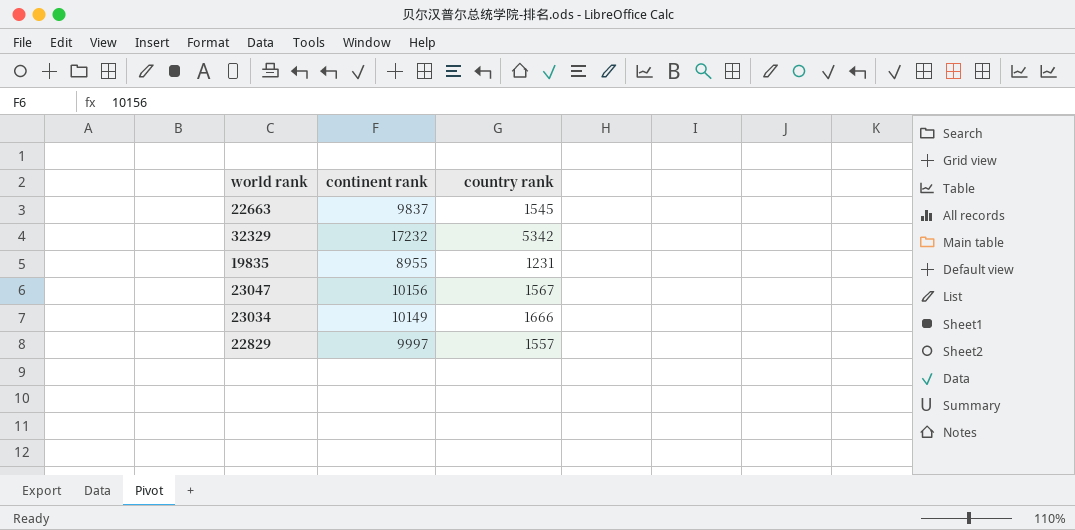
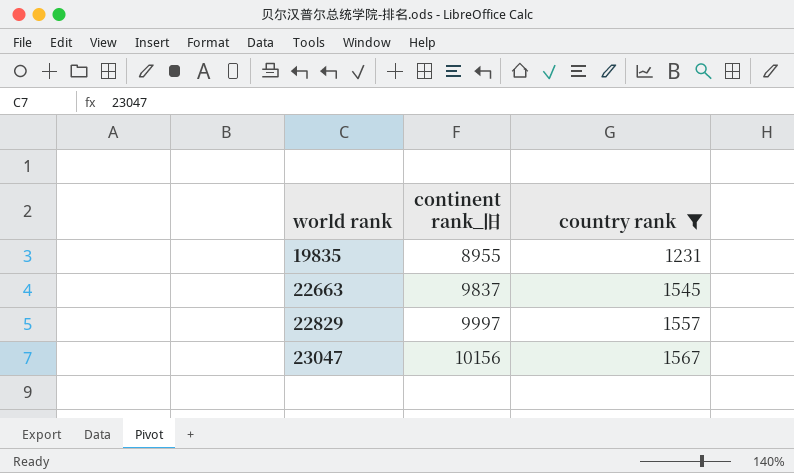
filter: none -> country rank <= 1567
row order: none -> world rank ascending
column name: continent rank -> continent rank_旧

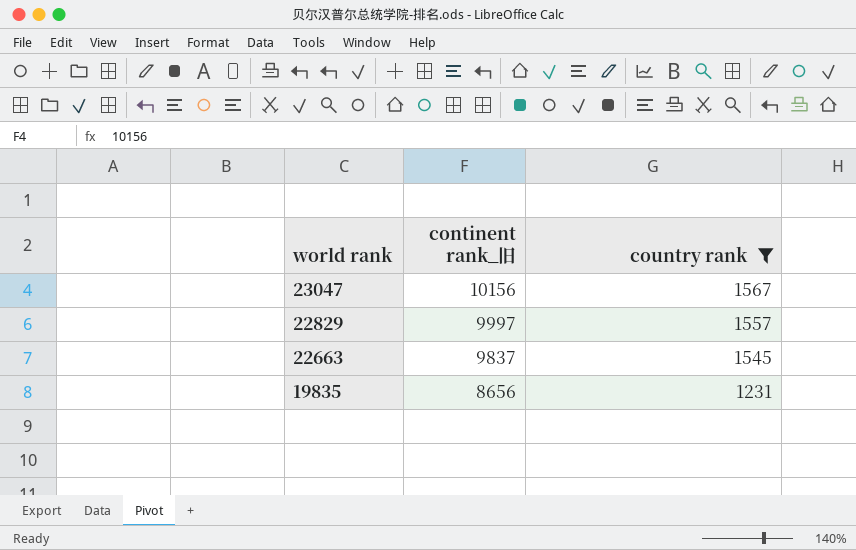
row order: world rank ascending -> world rank descending
19835 | continent rank_旧: 8955 -> 8656

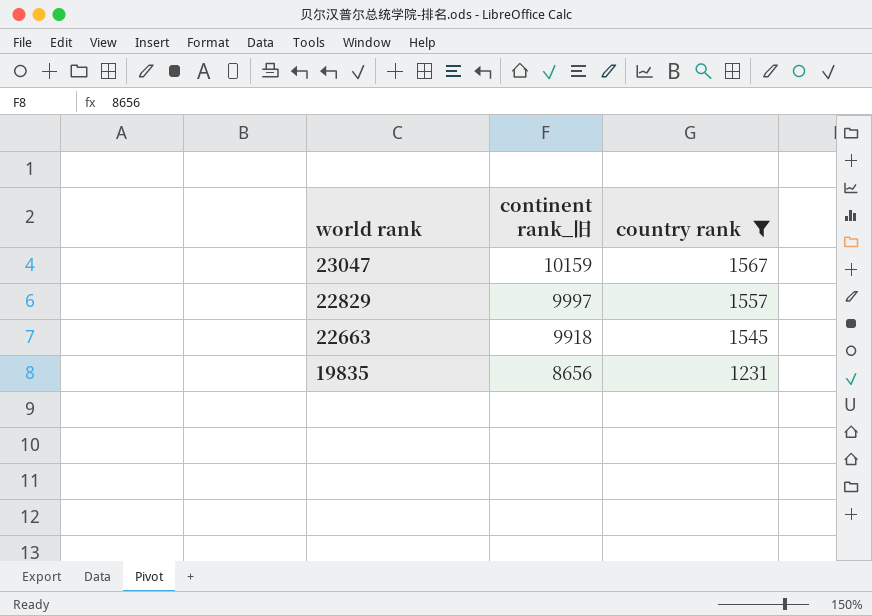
23047 | continent rank_旧: 10156 -> 10159
22663 | continent rank_旧: 9837 -> 9918

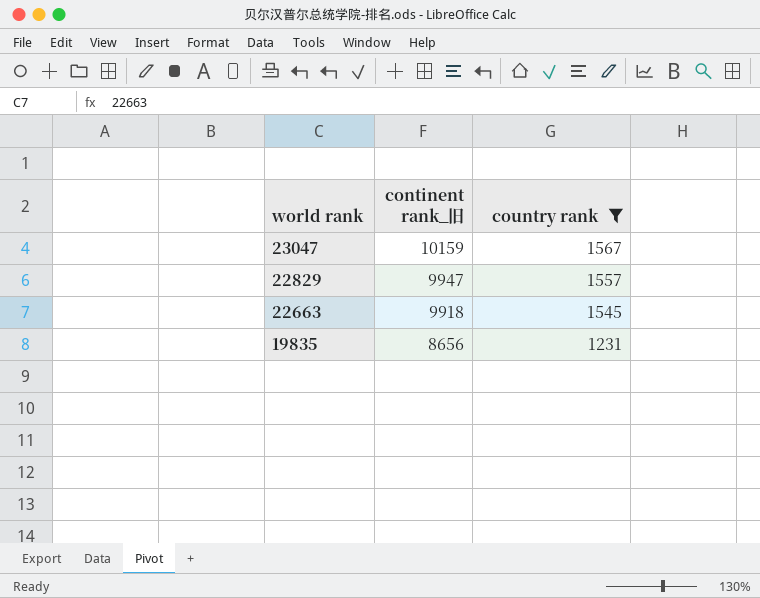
22829 | continent rank_旧: 9997 -> 9947

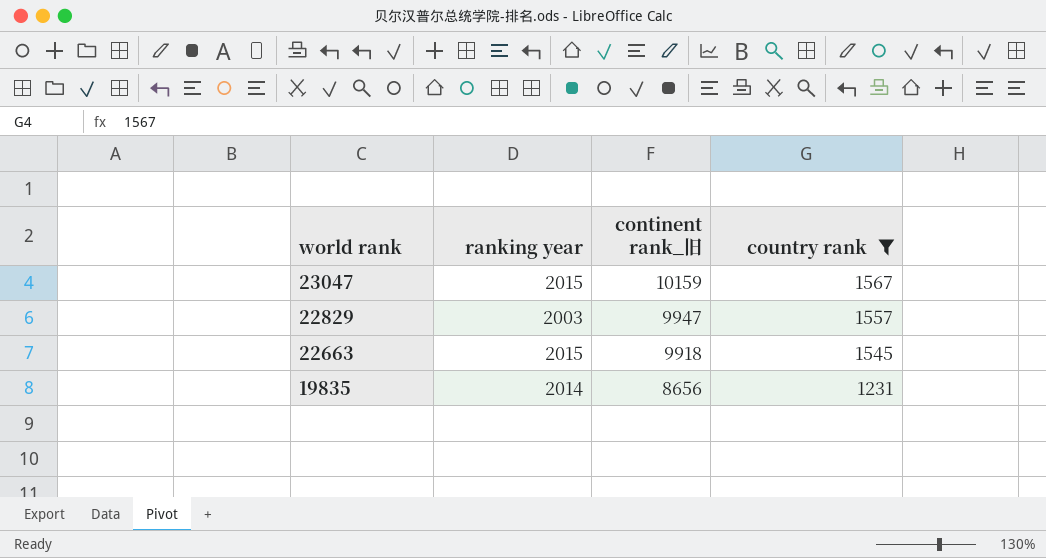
column ranking year | position: none -> 2

